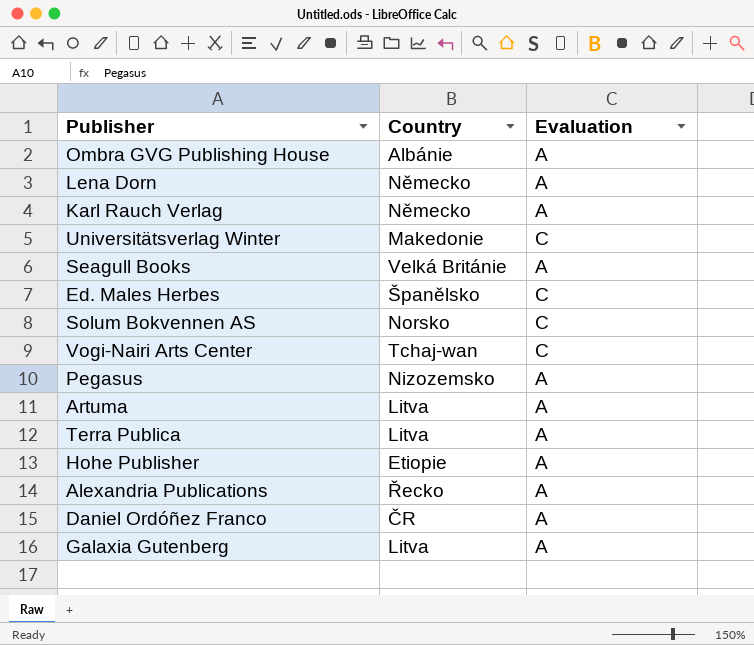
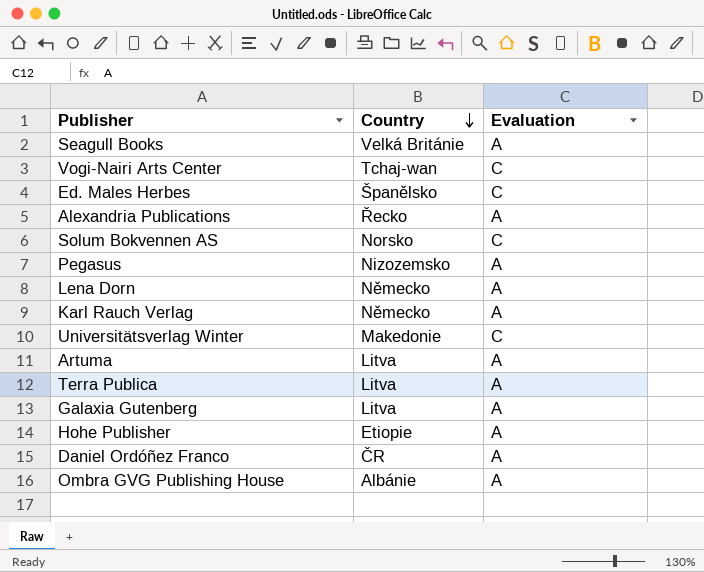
row order: none -> Country descending

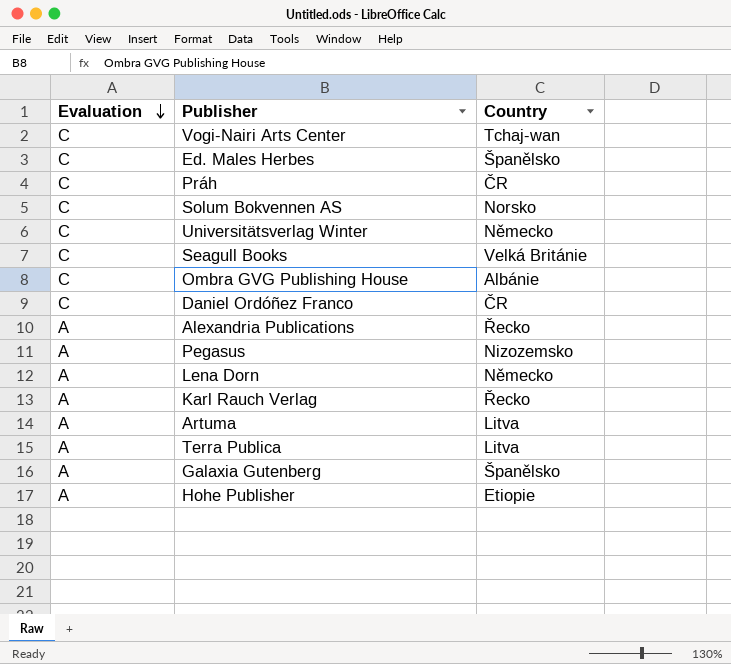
row order: Country descending -> Evaluation descending
column Evaluation | position: 3 -> 1
row Práh: none -> C | ČR
Universitätsverlag Winter | Country: Makedonie -> Německo
Seagull Books | Evaluation: A -> C
Ombra GVG Publishing House | Evaluation: A -> C
Daniel Ordóñez Franco | Evaluation: A -> C
Karl Rauch Verlag | Country: Německo -> Řecko
Galaxia Gutenberg | Country: Litva -> Španělsko

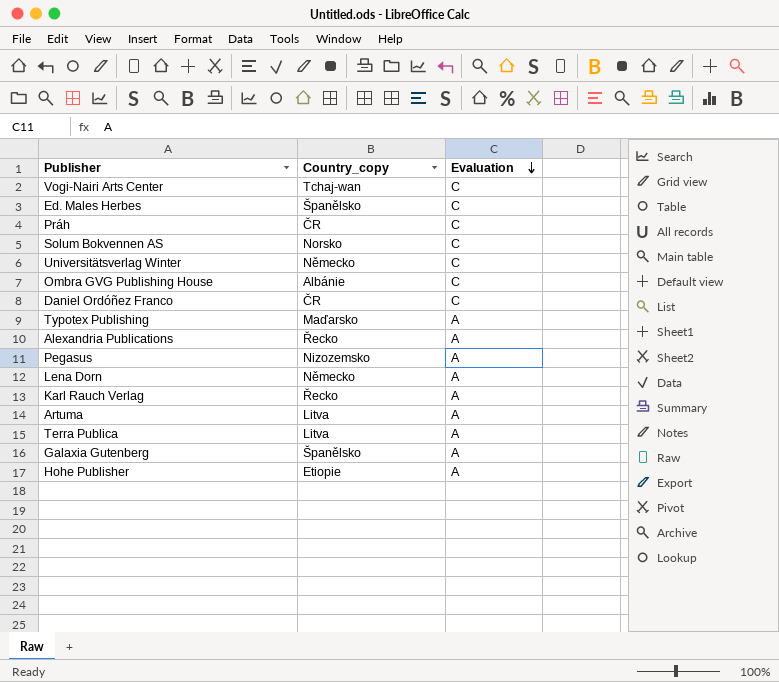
column name: Country -> Country_copy
column Evaluation | position: 1 -> 3
row Seagull Books: C | Velká Británie -> none
row Typotex Publishing: none -> Maďarsko | A

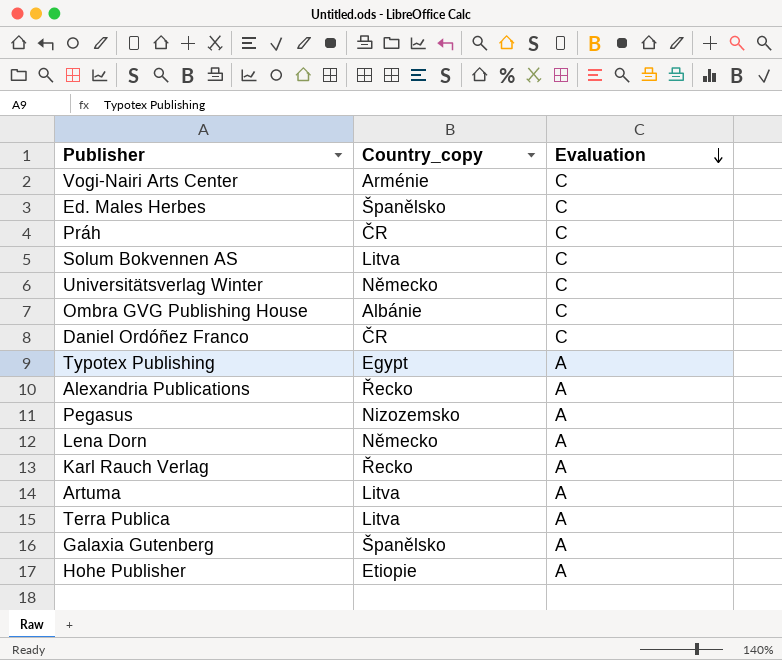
Vogi-Nairi Arts Center | Country_copy: Tchaj-wan -> Arménie
Solum Bokvennen AS | Country_copy: Norsko -> Litva
Typotex Publishing | Country_copy: Maďarsko -> Egypt

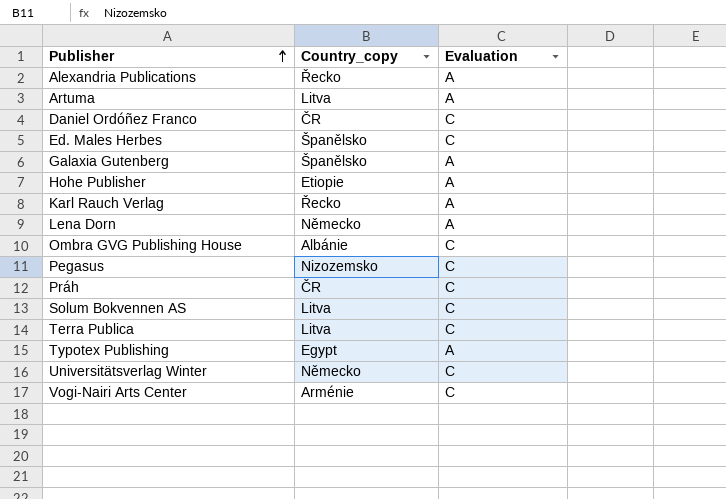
row order: Evaluation descending -> Publisher ascending
Pegasus | Evaluation: A -> C
Terra Publica | Evaluation: A -> C

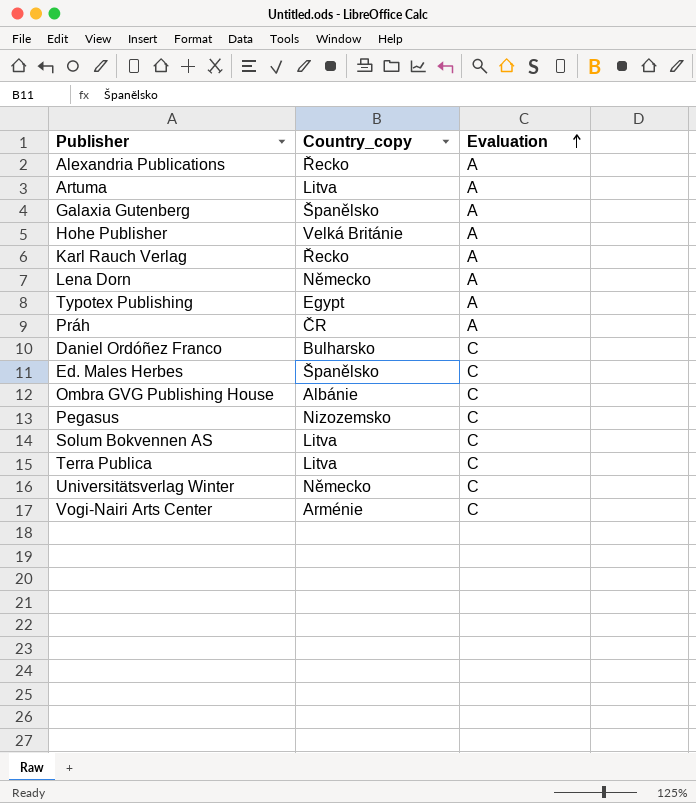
row order: Publisher ascending -> Evaluation ascending
Hohe Publisher | Country_copy: Etiopie -> Velká Británie
Práh | Evaluation: C -> A
Daniel Ordóñez Franco | Country_copy: ČR -> Bulharsko

